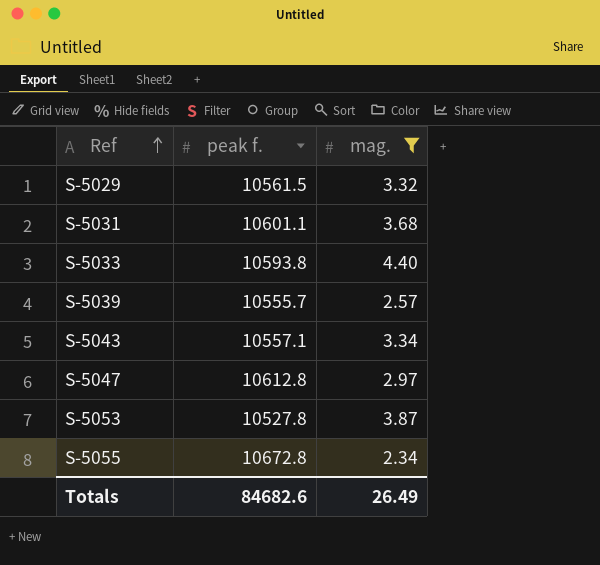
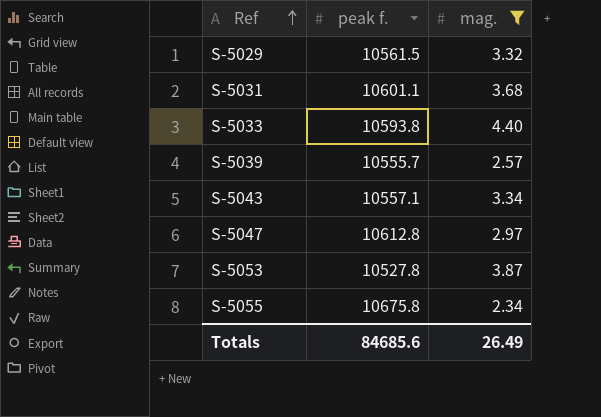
S-5055 | peak f.: 10672.8 -> 10675.8
Totals | peak f.: 84682.6 -> 84685.6

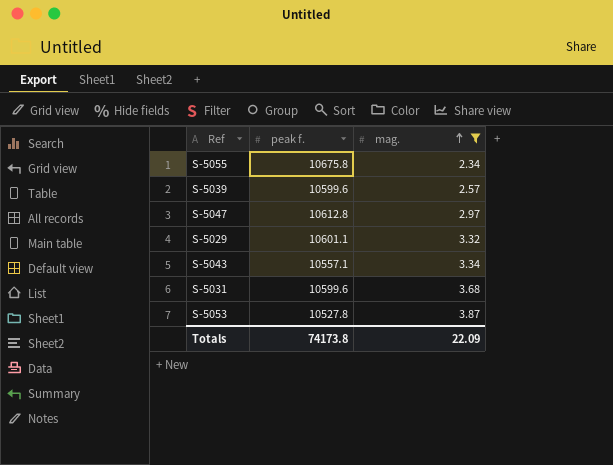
row order: Ref ascending -> mag. ascending
row S-5033: 10593.8 | 4.40 -> none
S-5039 | peak f.: 10555.7 -> 10599.6
S-5029 | peak f.: 10561.5 -> 10601.1
S-5031 | peak f.: 10601.1 -> 10599.6
Totals | peak f.: 84685.6 -> 74173.8
Totals | mag.: 26.49 -> 22.09

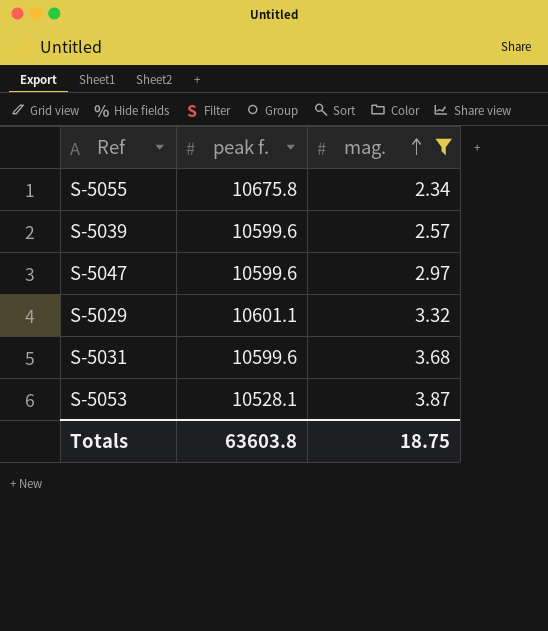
row S-5043: 10557.1 | 3.34 -> none
S-5047 | peak f.: 10612.8 -> 10599.6
S-5053 | peak f.: 10527.8 -> 10528.1
Totals | peak f.: 74173.8 -> 63603.8
Totals | mag.: 22.09 -> 18.75

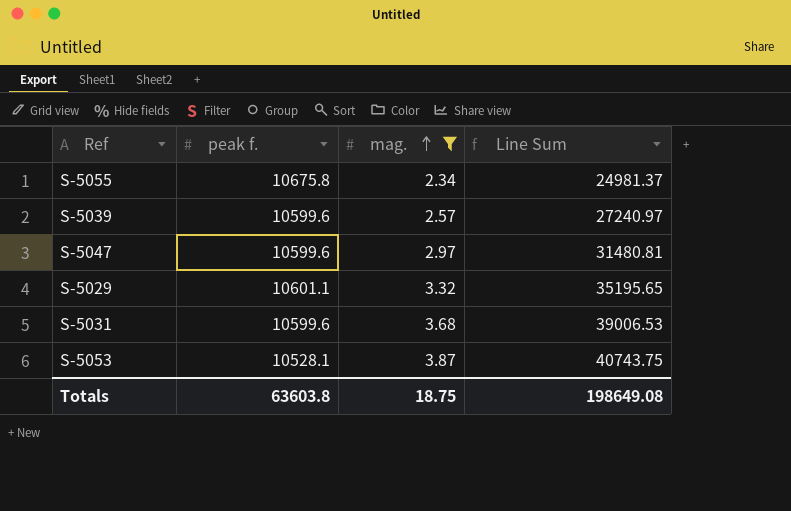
column Line Sum | formula: none -> [peak f.] * [mag.]

